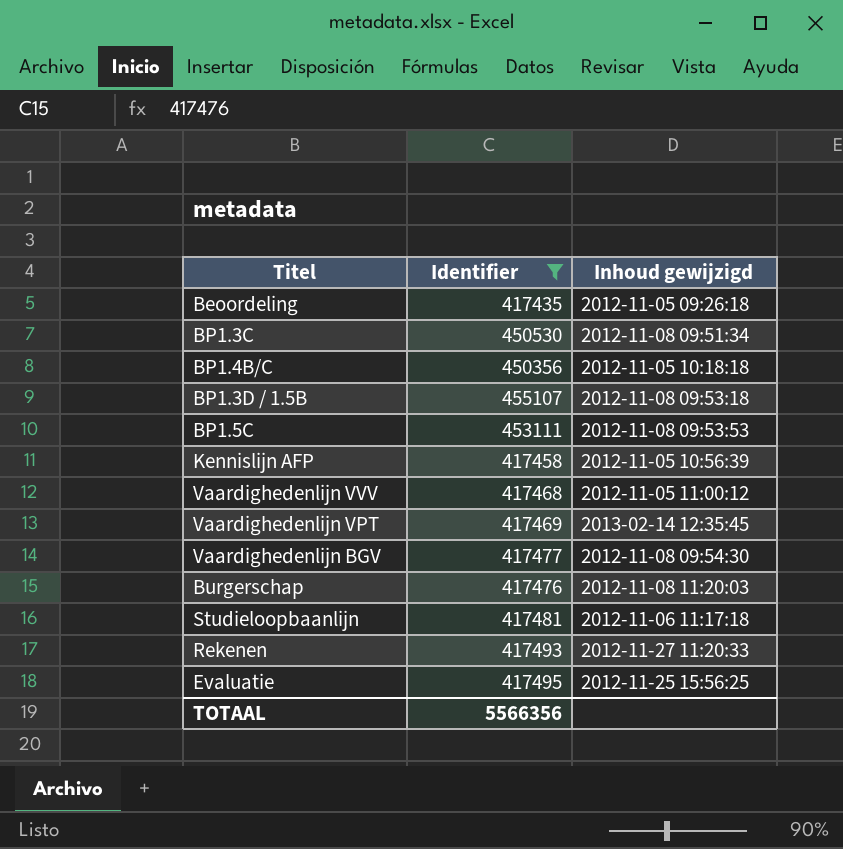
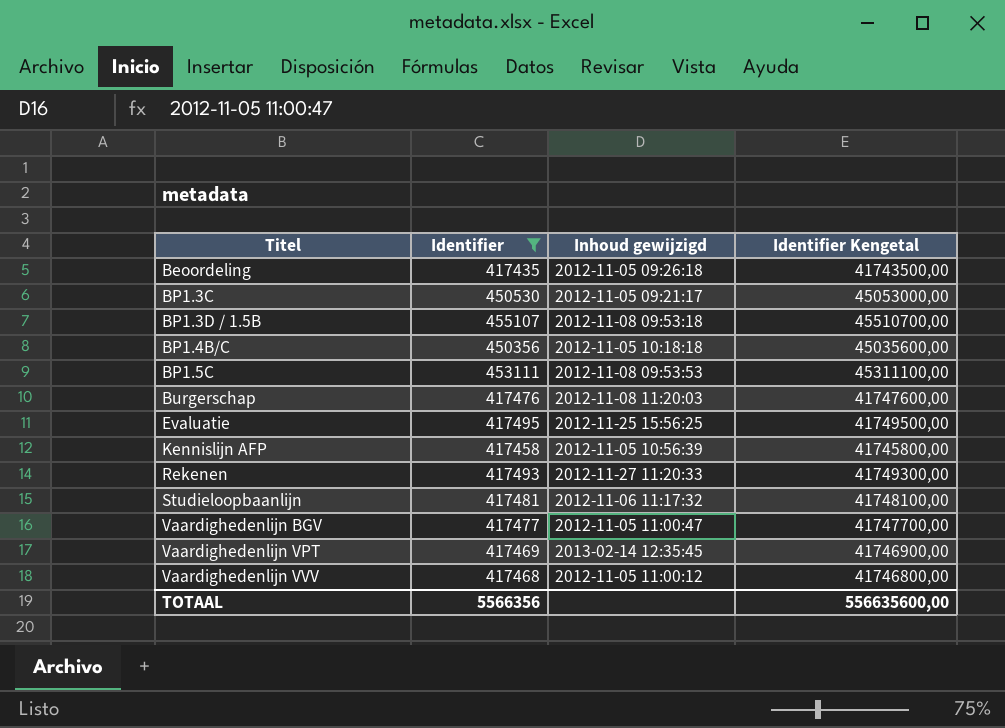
row order: none -> Titel ascending
column Identifier Kengetal | formula: none -> [Identifier] * 100
BP1.3C | Inhoud gewijzigd: 2012-11-08 09:51:34 -> 2012-11-05 09:21:17
Studieloopbaanlijn | Inhoud gewijzigd: 2012-11-06 11:17:18 -> 2012-11-06 11:17:32
Vaardighedenlijn BGV | Inhoud gewijzigd: 2012-11-08 09:54:30 -> 2012-11-05 11:00:47

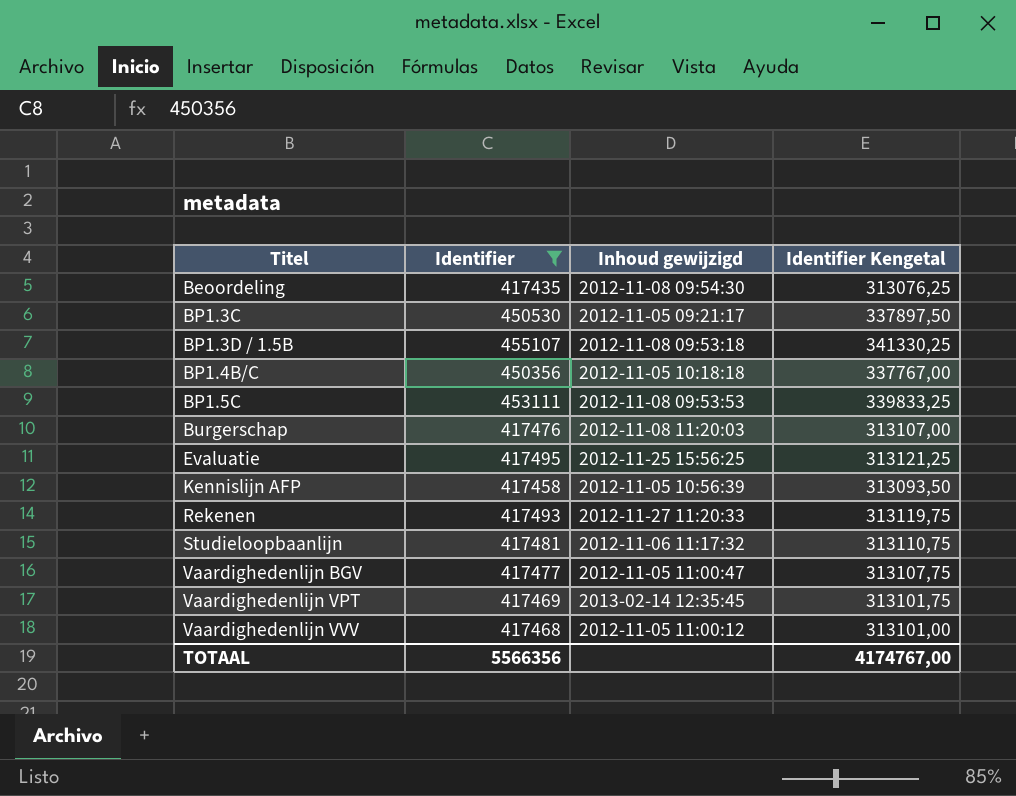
column Identifier Kengetal | formula: [Identifier] * 100 -> [Identifier] * 0,75
Beoordeling | Inhoud gewijzigd: 2012-11-05 09:26:18 -> 2012-11-08 09:54:30
TOTAAL | Identifier Kengetal: 556635600,00 -> 4174767,00

